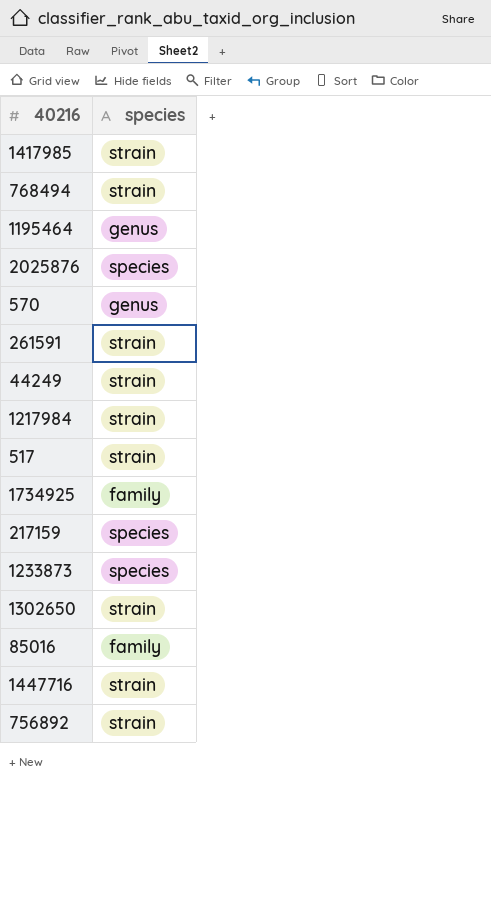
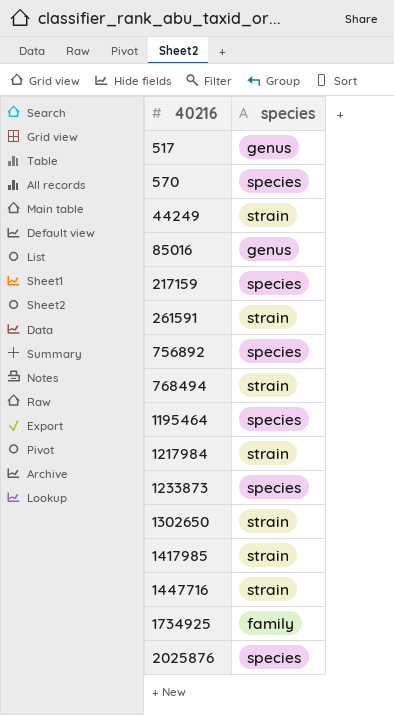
row order: none -> 40216 ascending
517 | species: strain -> genus
570 | species: genus -> species
85016 | species: family -> genus
756892 | species: strain -> species
1195464 | species: genus -> species

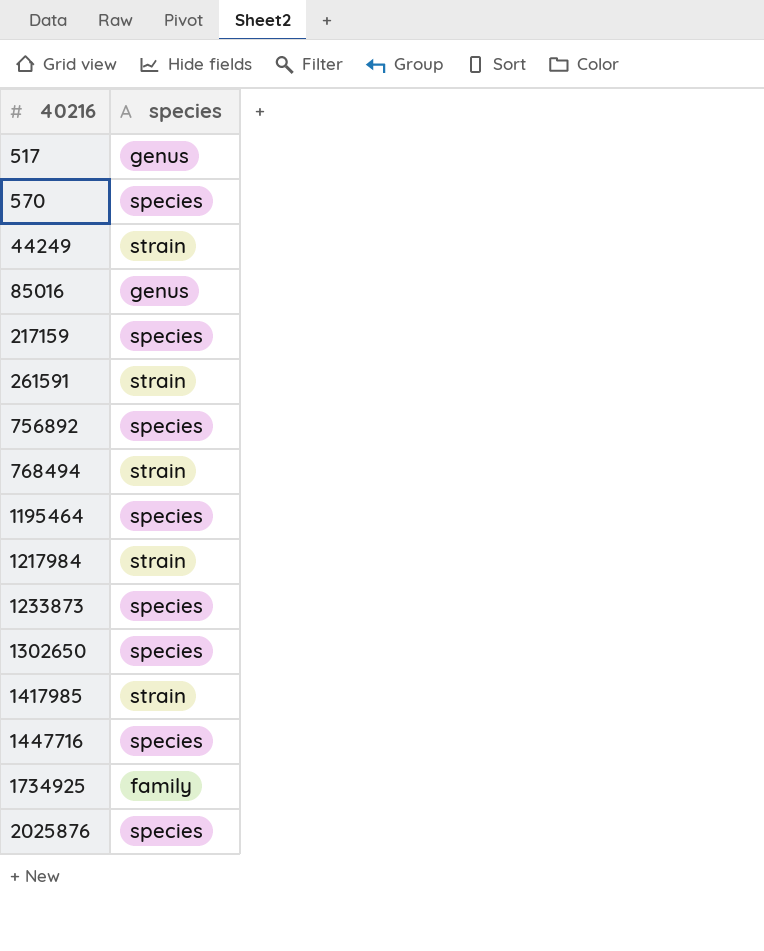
1302650 | species: strain -> species
1447716 | species: strain -> species

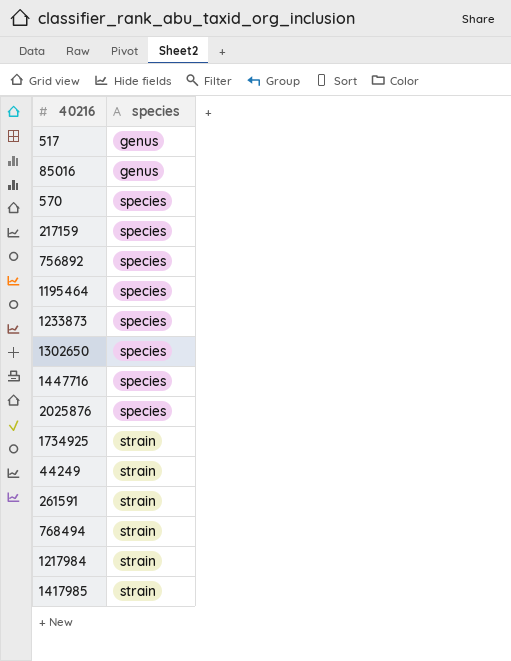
row order: 40216 ascending -> species ascending
1734925 | species: family -> strain

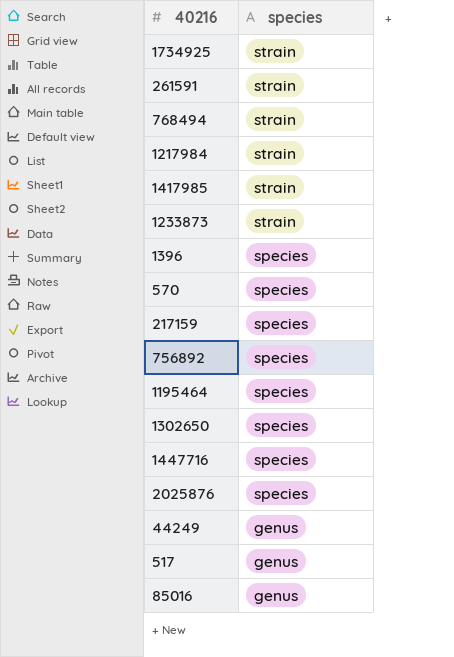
row order: species ascending -> species descending
1233873 | species: species -> strain
row 1396: none -> species
44249 | species: strain -> genus

